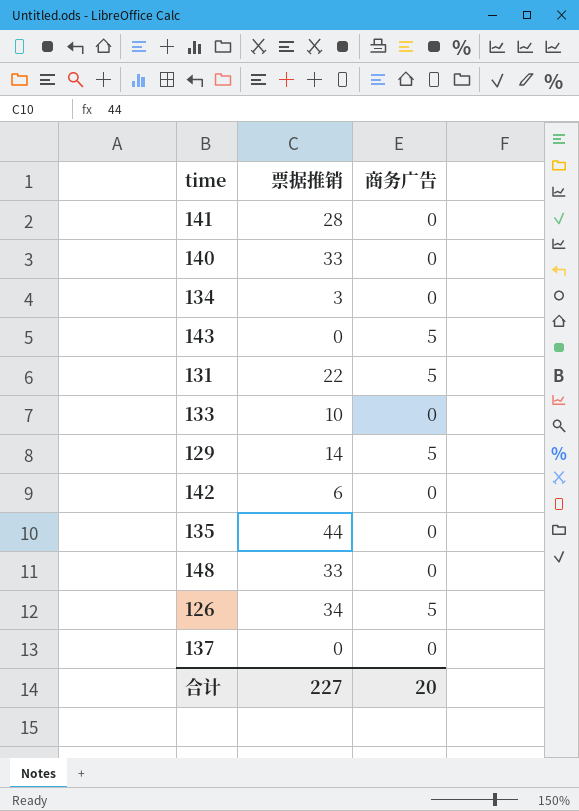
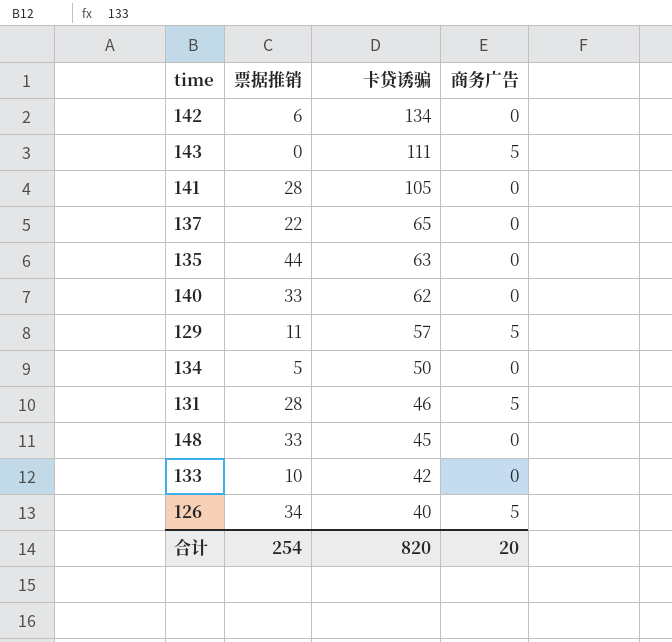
row order: none -> 卡贷诱骗 descending
column 卡贷诱骗 | position: none -> 3
137 | 票据推销: 0 -> 22
129 | 票据推销: 14 -> 11
134 | 票据推销: 3 -> 5
131 | 票据推销: 22 -> 28
合计 | 票据推销: 227 -> 254

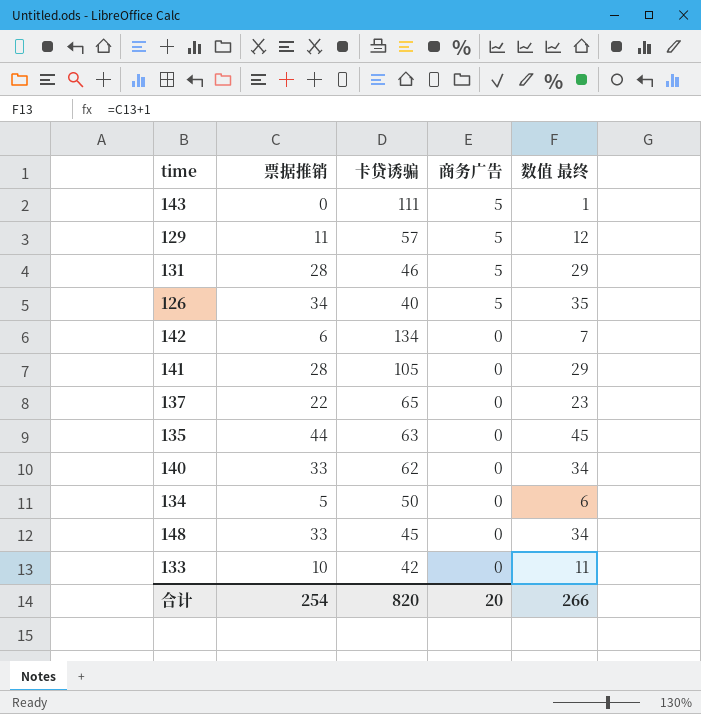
row order: 卡贷诱骗 descending -> 商务广告 descending
column 数值 最终 | formula: none -> [票据推销] + 1

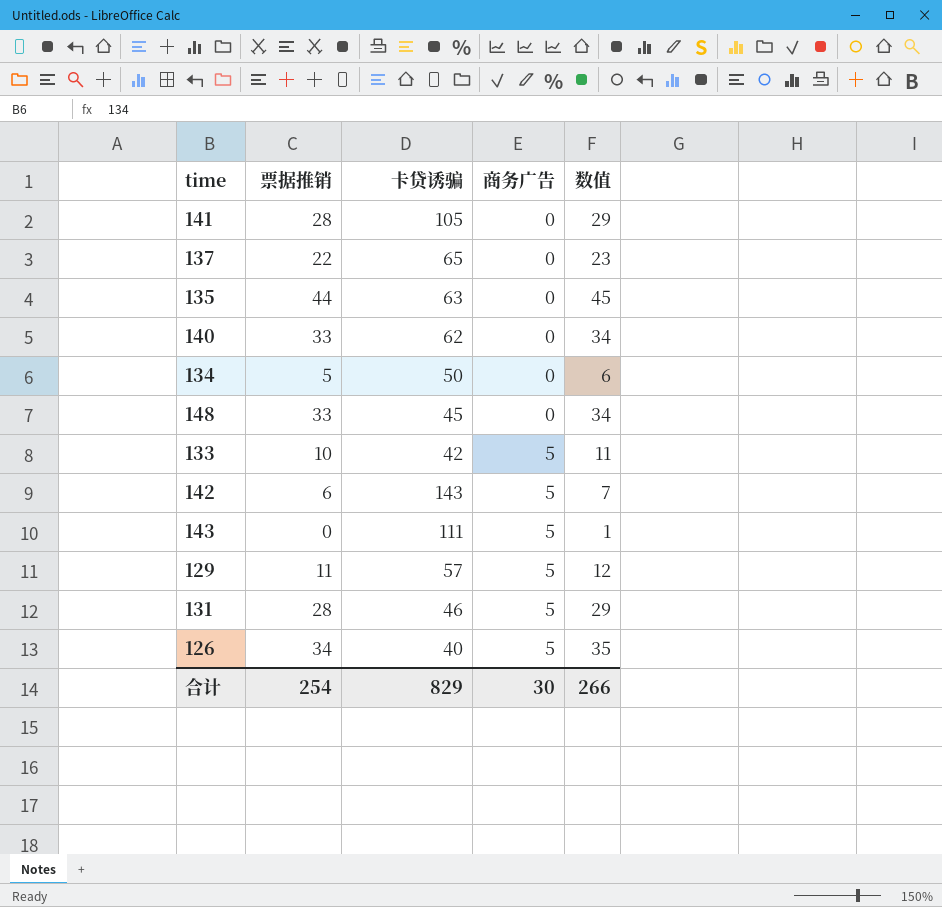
row order: 商务广告 descending -> 商务广告 ascending
column name: 数值 最终 -> 数值
133 | 商务广告: 0 -> 5
142 | 卡贷诱骗: 134 -> 143
142 | 商务广告: 0 -> 5
合计 | 卡贷诱骗: 820 -> 829
合计 | 商务广告: 20 -> 30

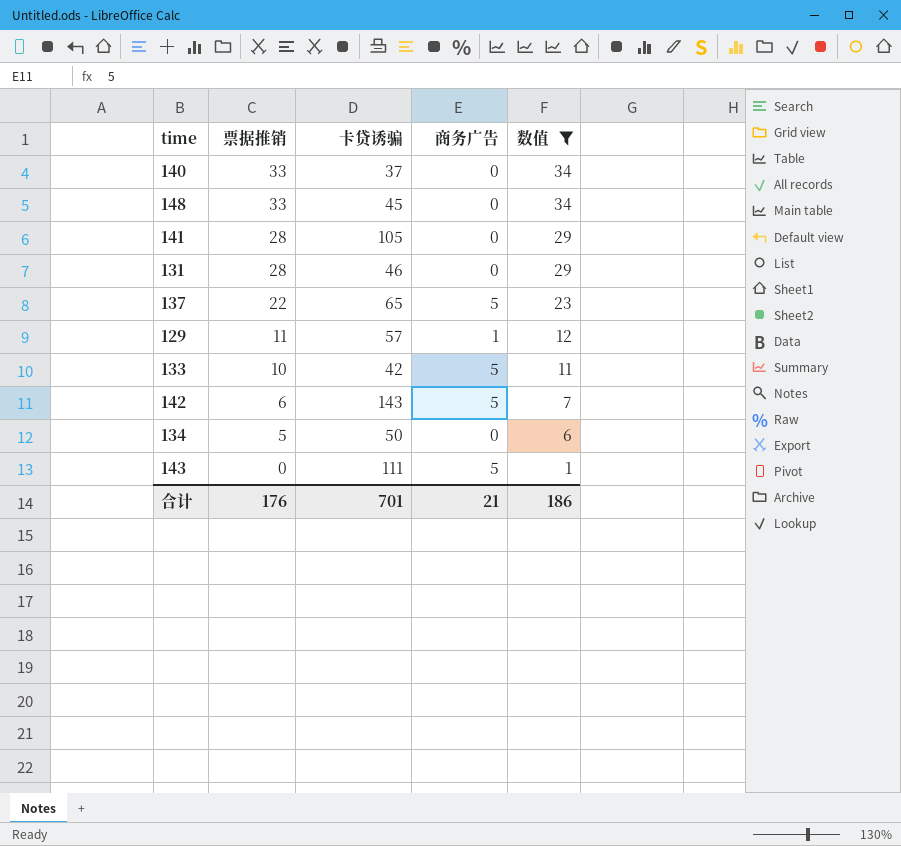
filter: none -> 数值 <= 34
row order: 商务广告 ascending -> 票据推销 descending
140 | 卡贷诱骗: 62 -> 37
131 | 商务广告: 5 -> 0
137 | 商务广告: 0 -> 5
129 | 商务广告: 5 -> 1
合计 | 票据推销: 254 -> 176
合计 | 卡贷诱骗: 829 -> 701
合计 | 商务广告: 30 -> 21
合计 | 数值: 266 -> 186

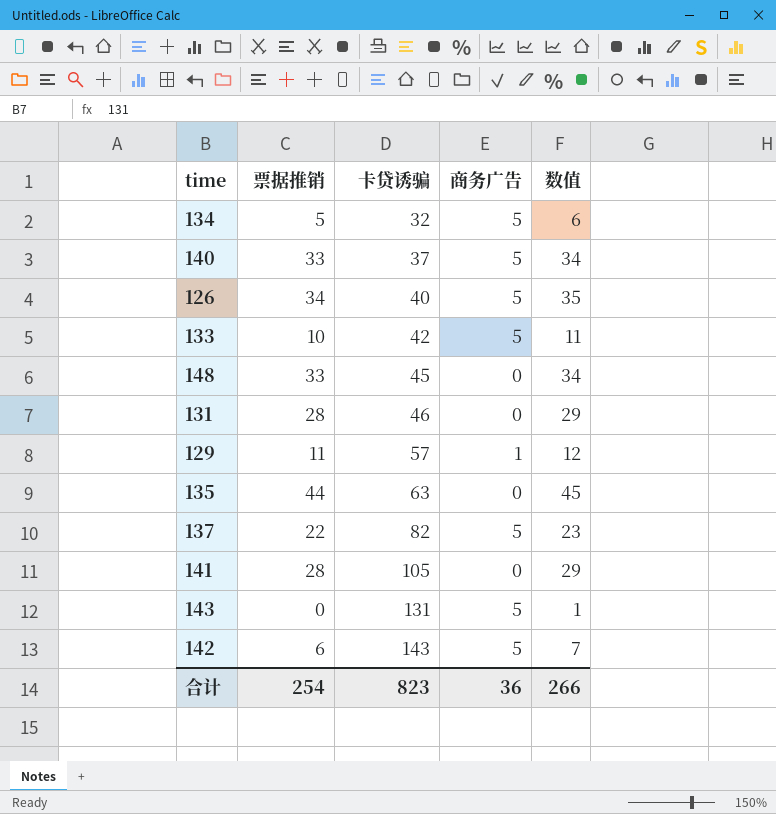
filter: 数值 <= 34 -> none
row order: 票据推销 descending -> 卡贷诱骗 ascending
134 | 卡贷诱骗: 50 -> 32
134 | 商务广告: 0 -> 5
140 | 商务广告: 0 -> 5
137 | 卡贷诱骗: 65 -> 82
143 | 卡贷诱骗: 111 -> 131
合计 | 票据推销: 176 -> 254
合计 | 卡贷诱骗: 701 -> 823
合计 | 商务广告: 21 -> 36
合计 | 数值: 186 -> 266

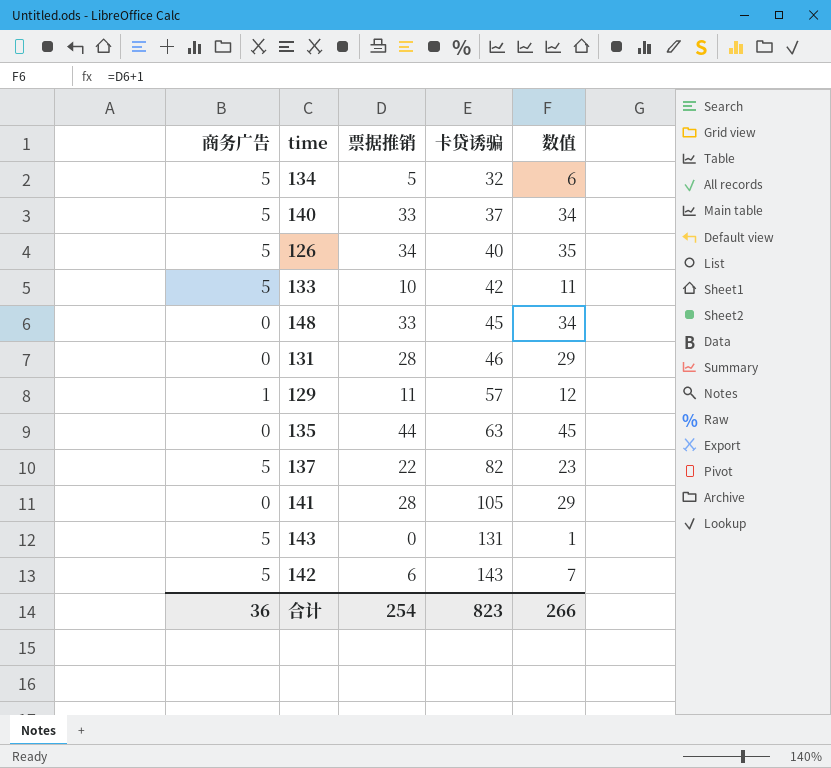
column 商务广告 | position: 4 -> 1

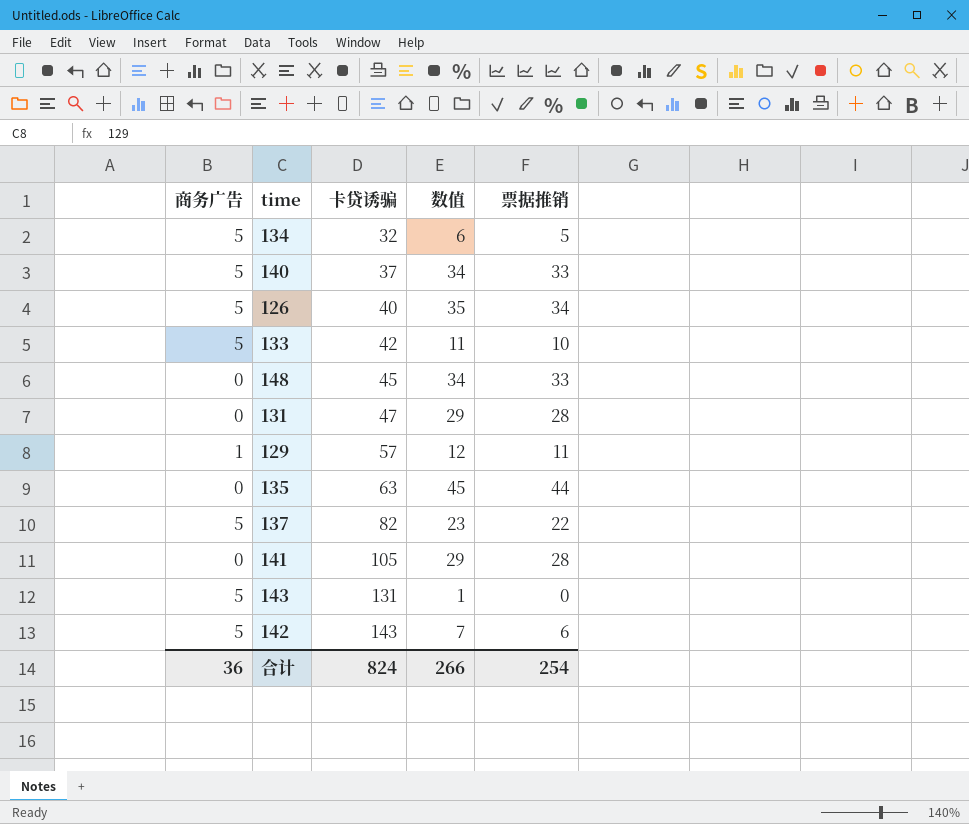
column 票据推销 | position: 3 -> 5
131 | 卡贷诱骗: 46 -> 47
合计 | 卡贷诱骗: 823 -> 824

